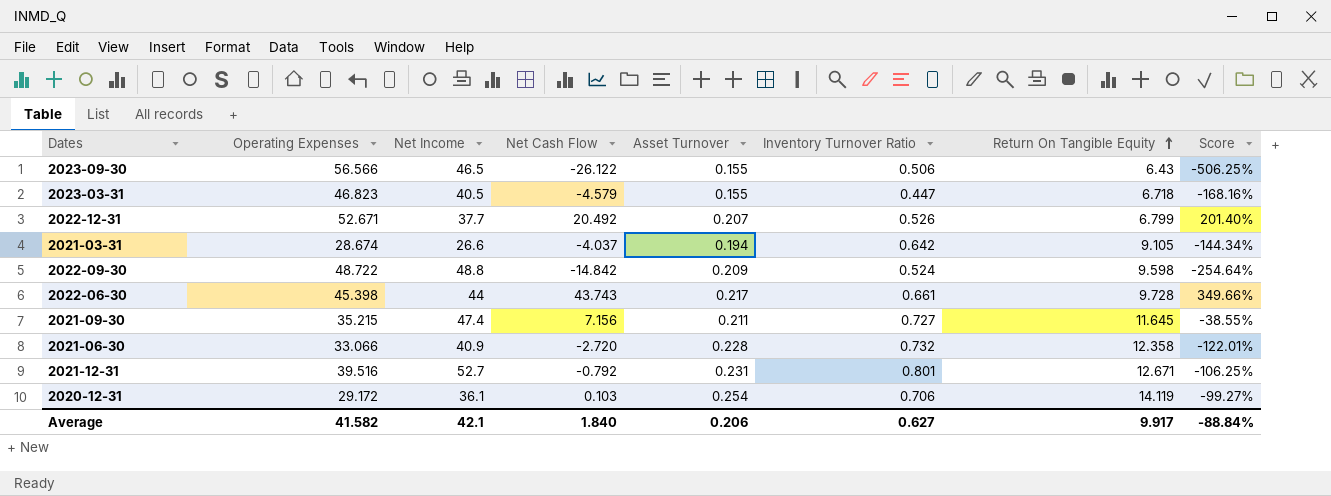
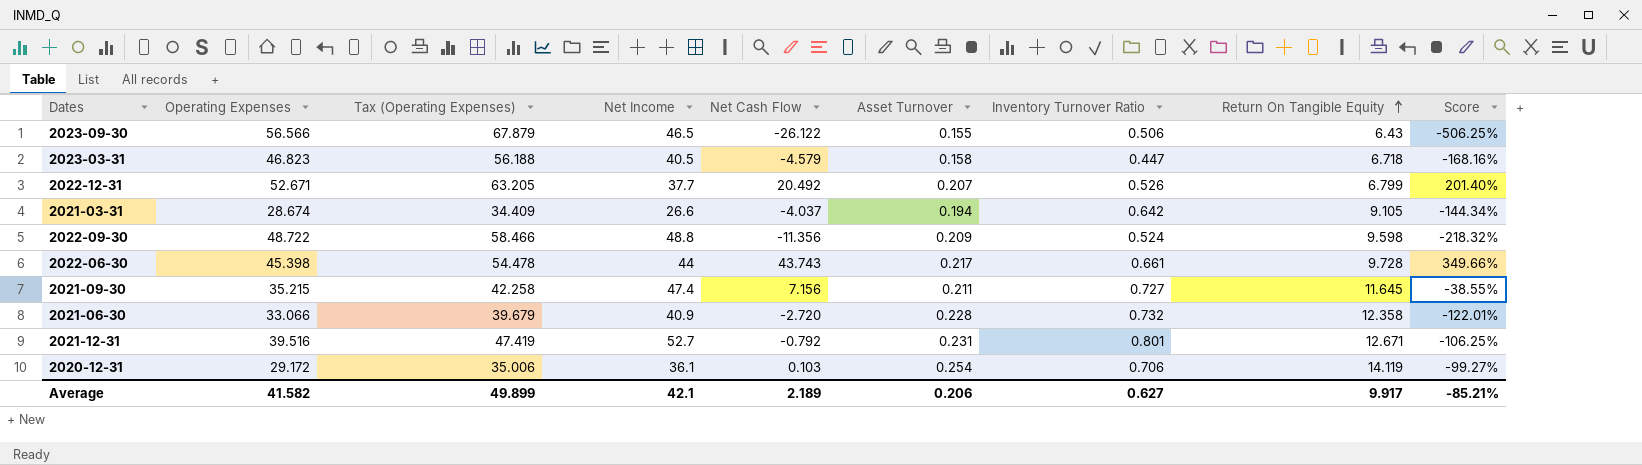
column Tax (Operating Expenses) | formula: none -> [Operating Expenses] * 1.2
2023-03-31 | Asset Turnover: 0.155 -> 0.158
2022-09-30 | Net Cash Flow: -14.842 -> -11.356
2022-09-30 | Score: -254.64% -> -218.32%
Average | Net Cash Flow: 1.840 -> 2.189
Average | Score: -88.84% -> -85.21%

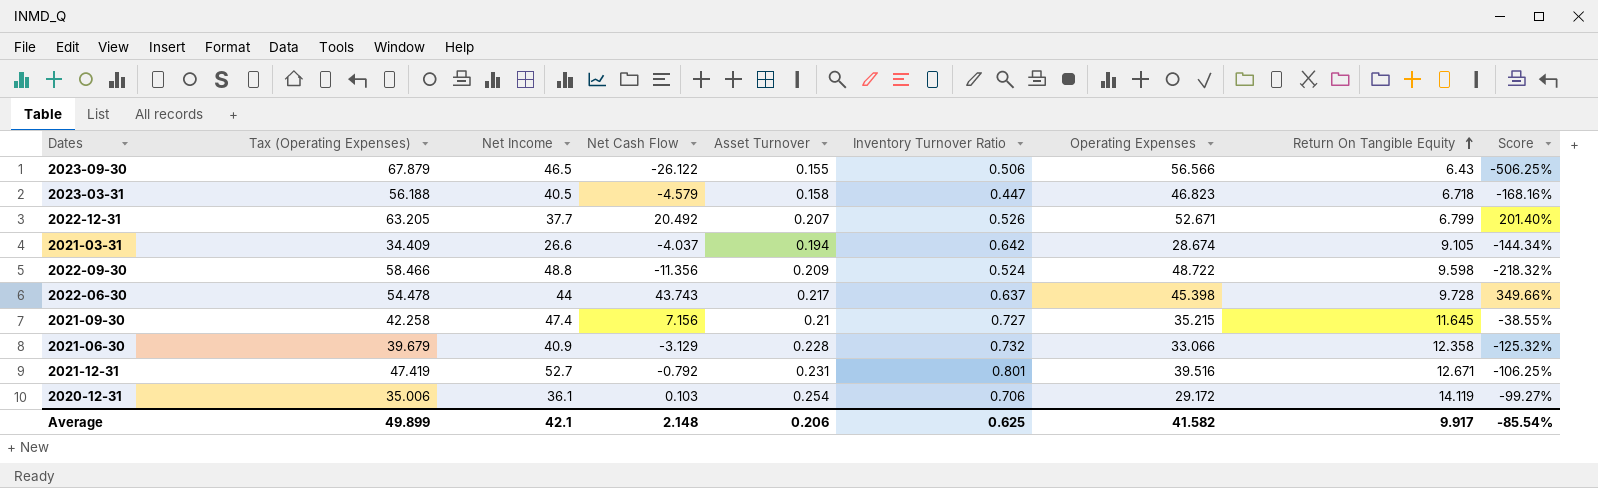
column Operating Expenses | position: 2 -> 7
2022-06-30 | Inventory Turnover Ratio: 0.661 -> 0.637
2021-09-30 | Asset Turnover: 0.211 -> 0.21
2021-06-30 | Net Cash Flow: -2.720 -> -3.129
2021-06-30 | Score: -122.01% -> -125.32%
Average | Net Cash Flow: 2.189 -> 2.148
Average | Inventory Turnover Ratio: 0.627 -> 0.625
Average | Score: -85.21% -> -85.54%

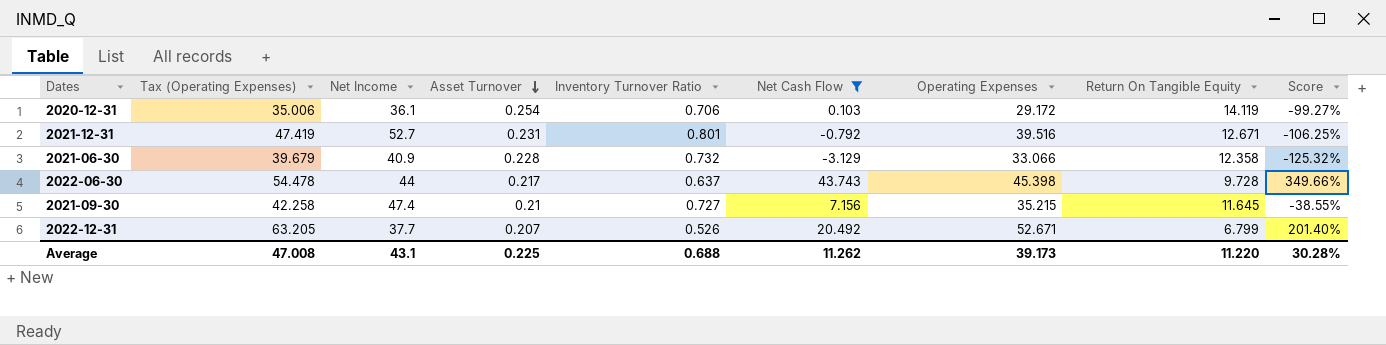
filter: none -> Net Cash Flow >= -3.129
row order: Return On Tangible Equity ascending -> Asset Turnover descending
column Net Cash Flow | position: 4 -> 6
Average | Tax (Operating Expenses): 49.899 -> 47.008
Average | Net Income: 42.1 -> 43.1
Average | Asset Turnover: 0.206 -> 0.225
Average | Inventory Turnover Ratio: 0.625 -> 0.688
Average | Net Cash Flow: 2.148 -> 11.262
Average | Operating Expenses: 41.582 -> 39.173
Average | Return On Tangible Equity: 9.917 -> 11.220
Average | Score: -85.54% -> 30.28%

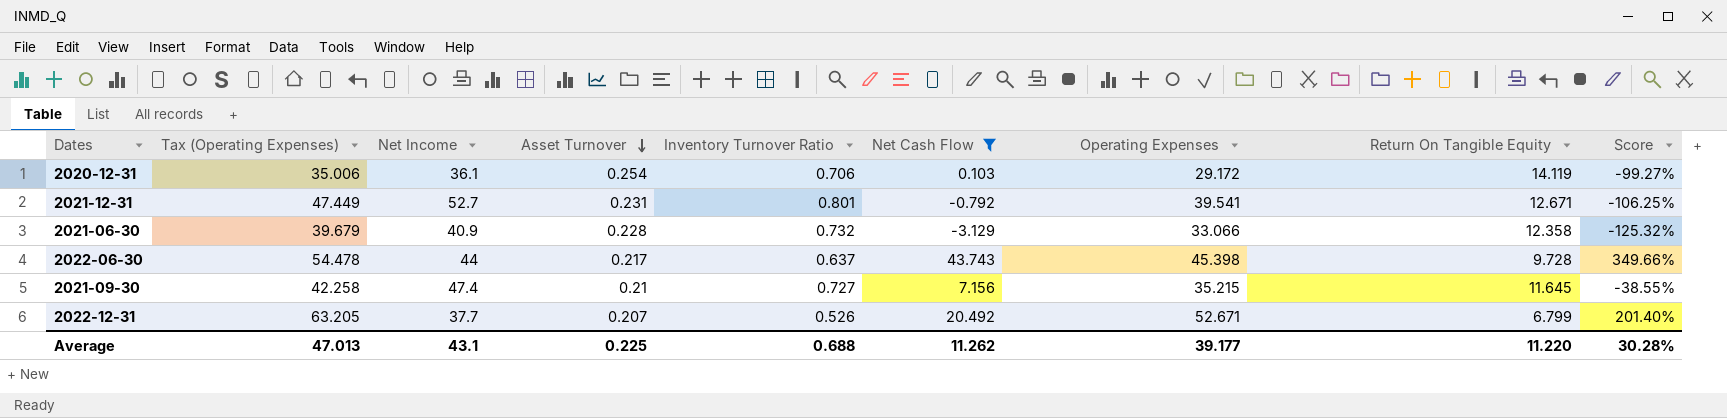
2021-12-31 | Tax (Operating Expenses): 47.419 -> 47.449
2021-12-31 | Operating Expenses: 39.516 -> 39.541
Average | Tax (Operating Expenses): 47.008 -> 47.013
Average | Operating Expenses: 39.173 -> 39.177

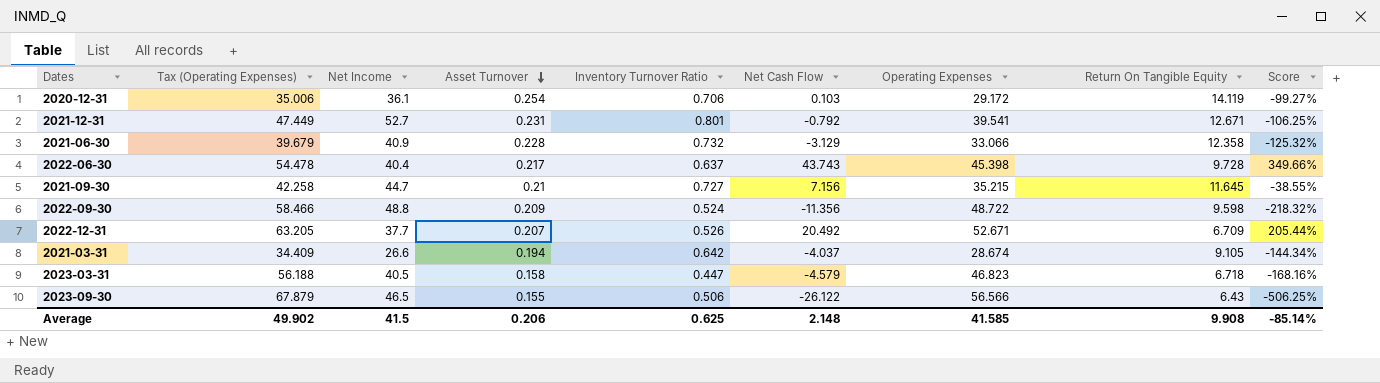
filter: Net Cash Flow >= -3.129 -> none
2022-06-30 | Net Income: 44 -> 40.4
2021-09-30 | Net Income: 47.4 -> 44.7
2022-12-31 | Return On Tangible Equity: 6.799 -> 6.709
2022-12-31 | Score: 201.40% -> 205.44%
Average | Tax (Operating Expenses): 47.013 -> 49.902
Average | Net Income: 43.1 -> 41.5
Average | Asset Turnover: 0.225 -> 0.206
Average | Inventory Turnover Ratio: 0.688 -> 0.625
Average | Net Cash Flow: 11.262 -> 2.148
Average | Operating Expenses: 39.177 -> 41.585
Average | Return On Tangible Equity: 11.220 -> 9.908
Average | Score: 30.28% -> -85.14%

